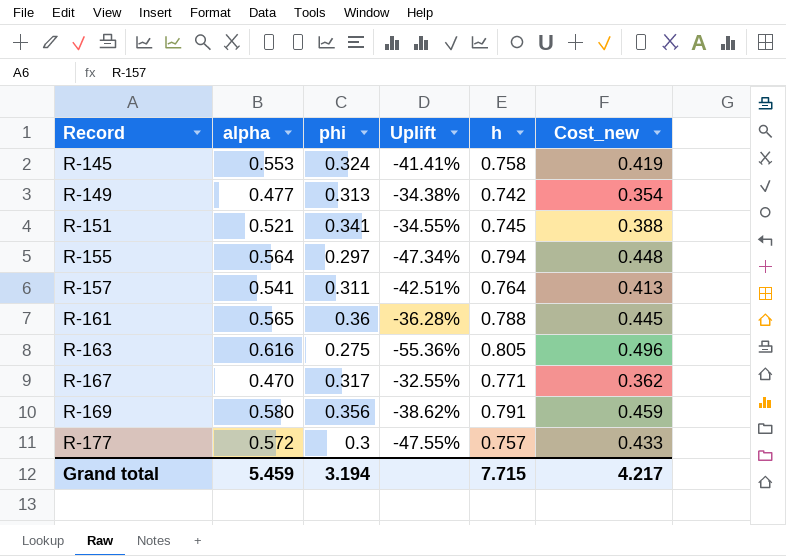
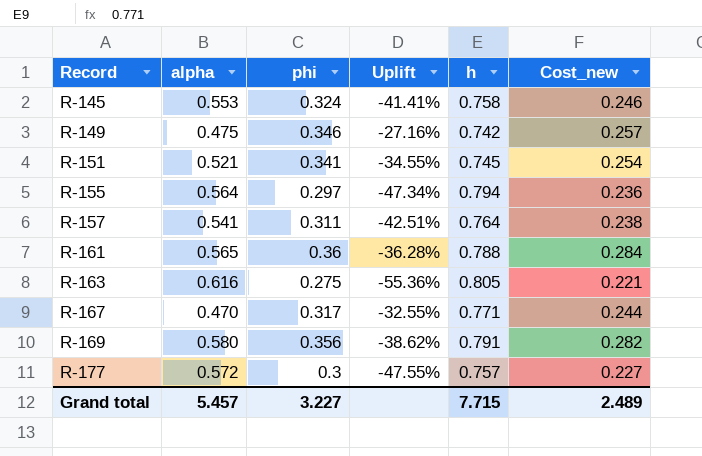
column Cost_new | formula: [alpha] * [h] -> [phi] * [h]
R-149 | alpha: 0.477 -> 0.475
R-149 | phi: 0.313 -> 0.346
R-149 | Uplift: -34.38% -> -27.16%
Grand total | alpha: 5.459 -> 5.457
Grand total | phi: 3.194 -> 3.227
Grand total | Cost_new: 4.217 -> 2.489

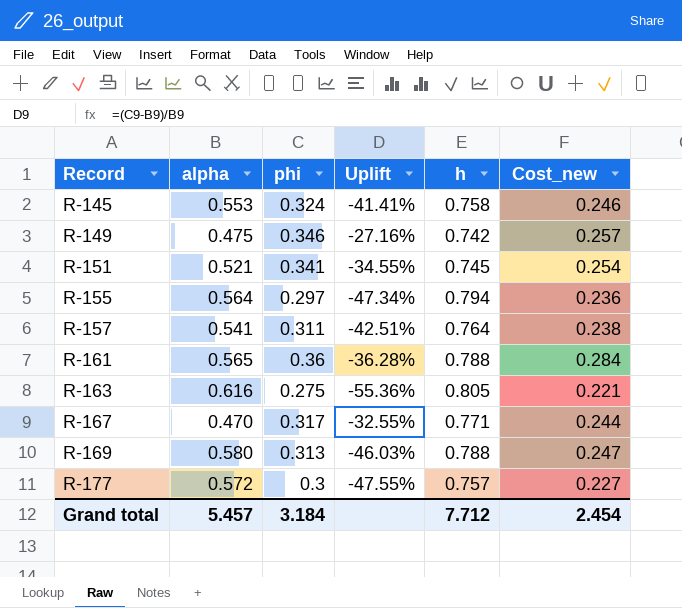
R-169 | phi: 0.356 -> 0.313
R-169 | Uplift: -38.62% -> -46.03%
R-169 | h: 0.791 -> 0.788
R-169 | Cost_new: 0.282 -> 0.247
Grand total | phi: 3.227 -> 3.184
Grand total | h: 7.715 -> 7.712
Grand total | Cost_new: 2.489 -> 2.454

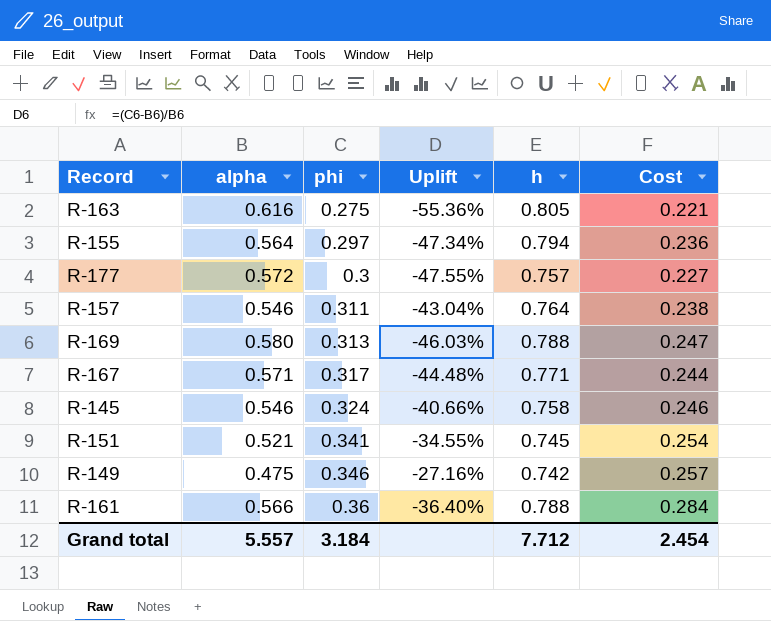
row order: Record ascending -> phi ascending
column name: Cost_new -> Cost
R-157 | alpha: 0.541 -> 0.546
R-157 | Uplift: -42.51% -> -43.04%
R-167 | alpha: 0.470 -> 0.571
R-167 | Uplift: -32.55% -> -44.48%
R-145 | alpha: 0.553 -> 0.546
R-145 | Uplift: -41.41% -> -40.66%
R-161 | alpha: 0.565 -> 0.566
R-161 | Uplift: -36.28% -> -36.40%
Grand total | alpha: 5.457 -> 5.557

